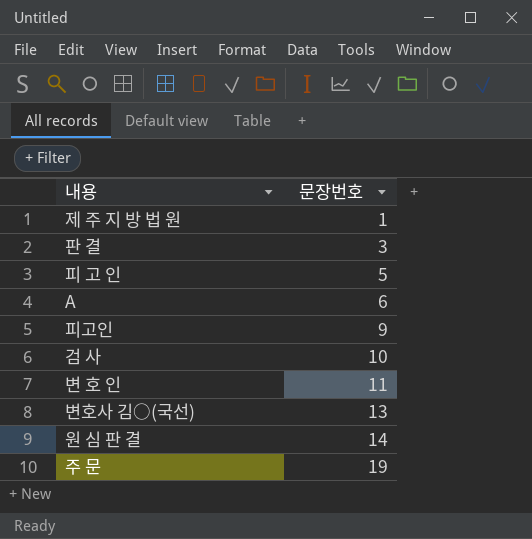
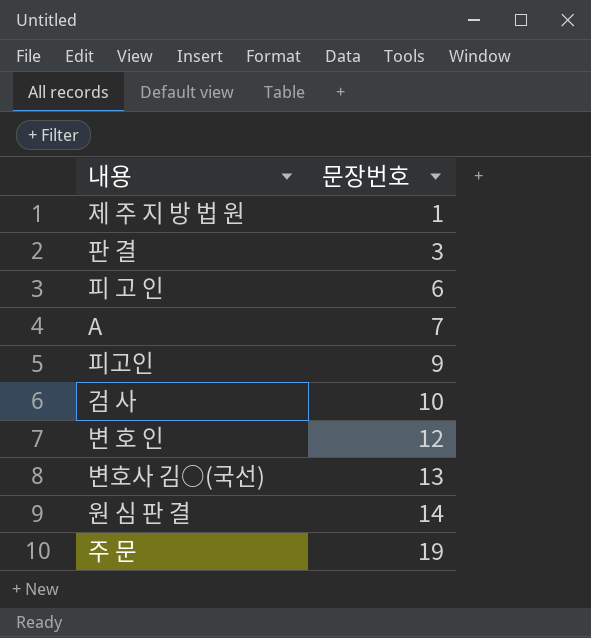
피 고 인 | 문장번호: 5 -> 6
A | 문장번호: 6 -> 7
변 호 인 | 문장번호: 11 -> 12

